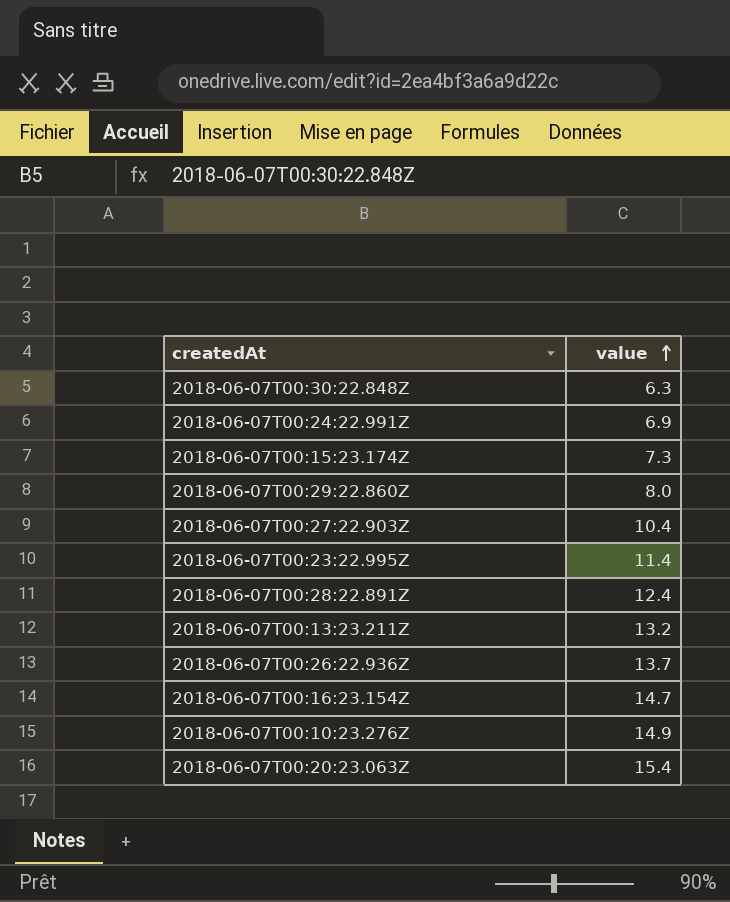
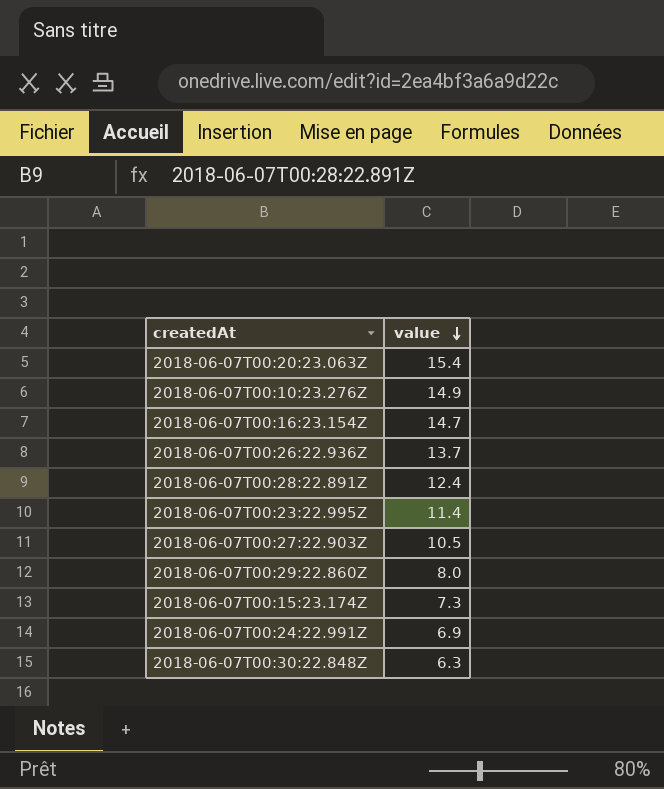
row order: value ascending -> value descending
row 2018-06-07T00:13:23.211Z: 13.2 -> none
2018-06-07T00:27:22.903Z | value: 10.4 -> 10.5

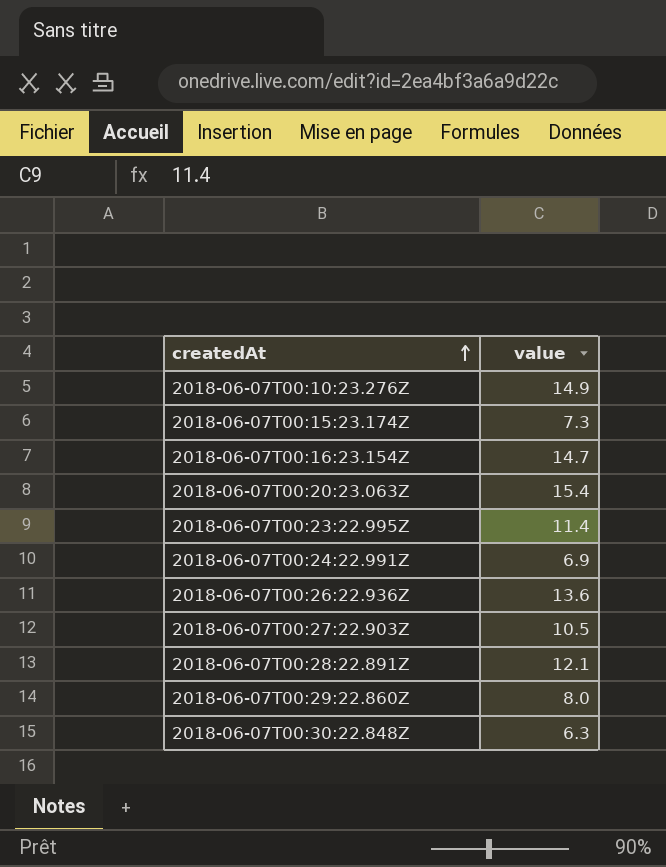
row order: value descending -> createdAt ascending
2018-06-07T00:26:22.936Z | value: 13.7 -> 13.6
2018-06-07T00:28:22.891Z | value: 12.4 -> 12.1

